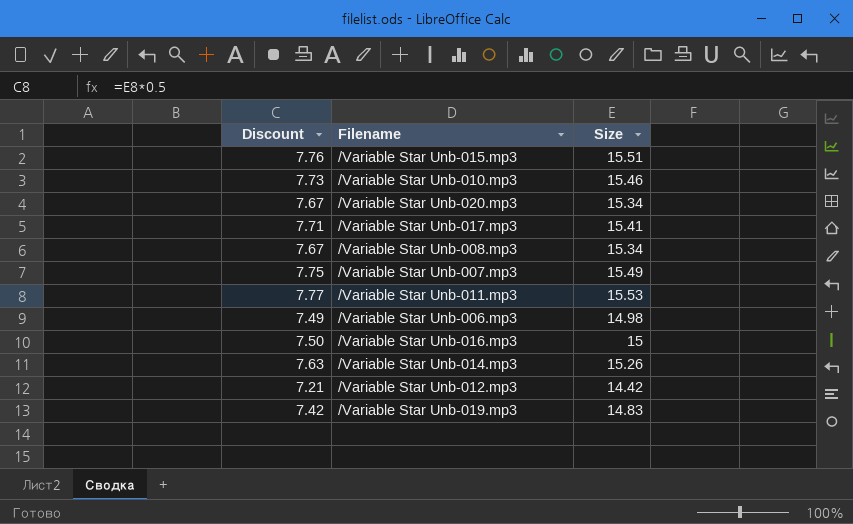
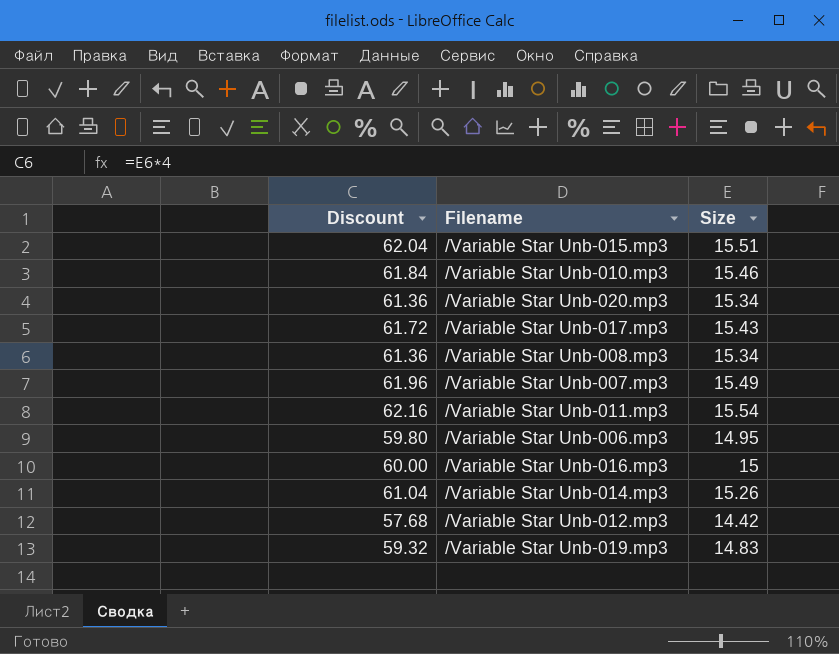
column Discount | formula: [Size] * 0.5 -> [Size] * 4
/Variable Star Unb-017.mp3 | Size: 15.41 -> 15.43
/Variable Star Unb-011.mp3 | Size: 15.53 -> 15.54
/Variable Star Unb-006.mp3 | Size: 14.98 -> 14.95

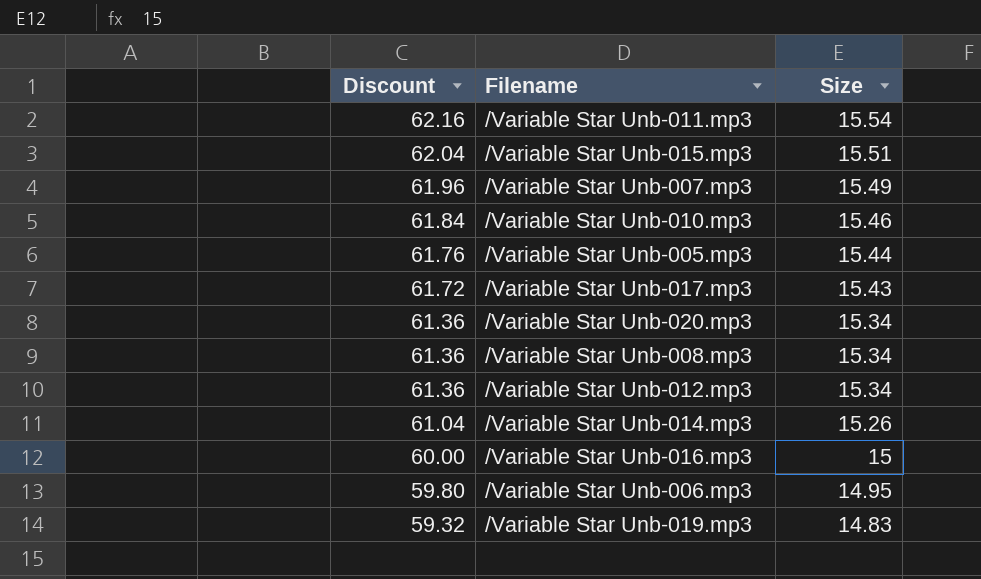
row order: none -> Discount descending
row /Variable Star Unb-005.mp3: none -> 61.76 | 15.44
/Variable Star Unb-012.mp3 | Discount: 57.68 -> 61.36
/Variable Star Unb-012.mp3 | Size: 14.42 -> 15.34

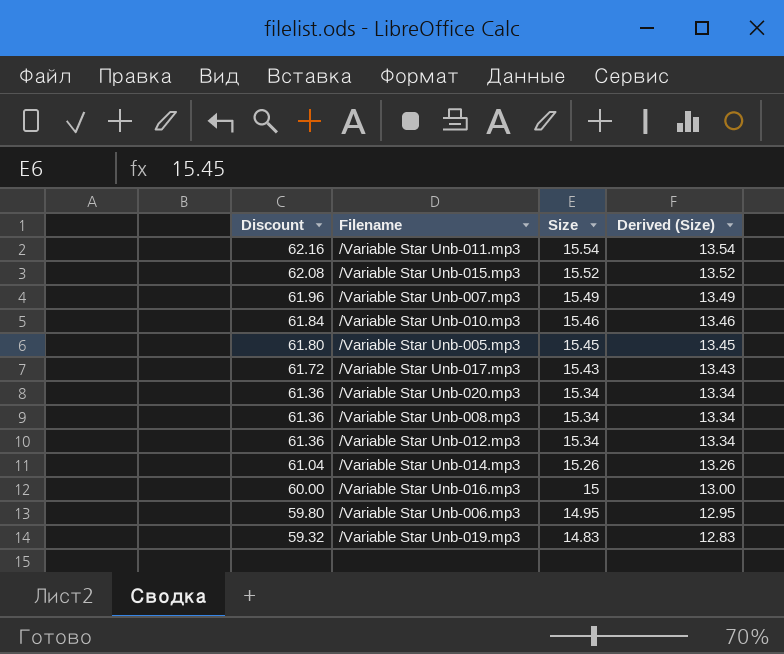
column Derived (Size) | formula: none -> [Size] - 2
/Variable Star Unb-015.mp3 | Discount: 62.04 -> 62.08
/Variable Star Unb-015.mp3 | Size: 15.51 -> 15.52
/Variable Star Unb-005.mp3 | Discount: 61.76 -> 61.80
/Variable Star Unb-005.mp3 | Size: 15.44 -> 15.45

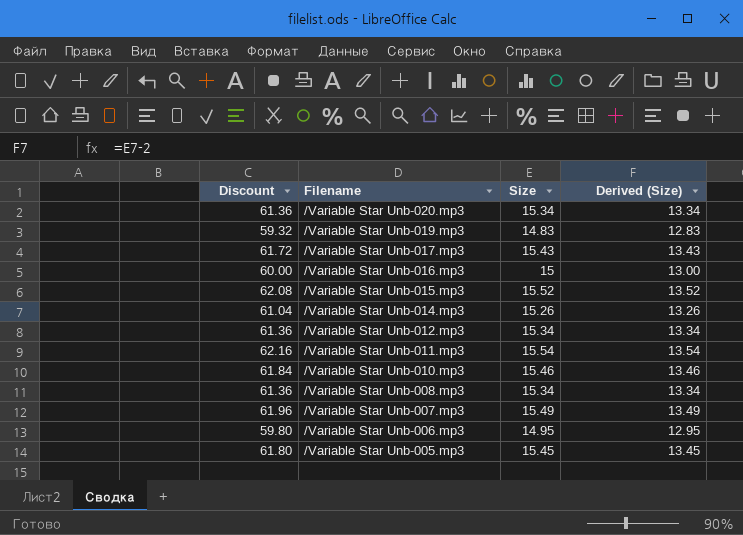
row order: Discount descending -> Filename descending

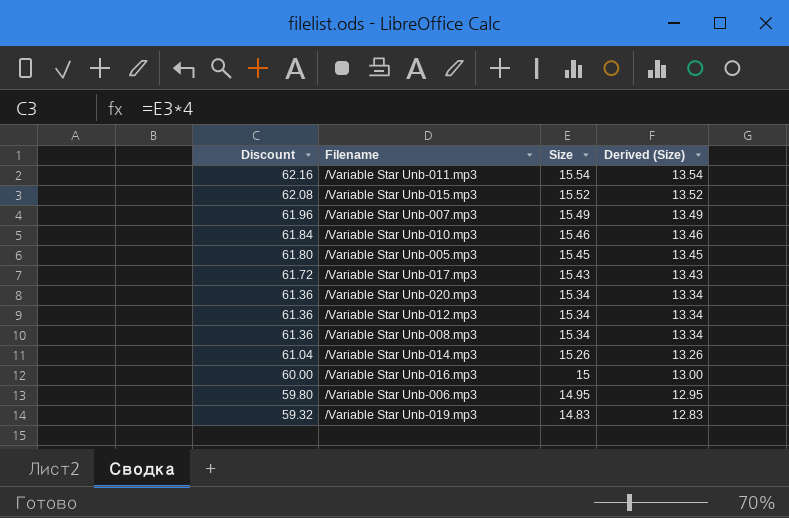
row order: Filename descending -> Discount descending

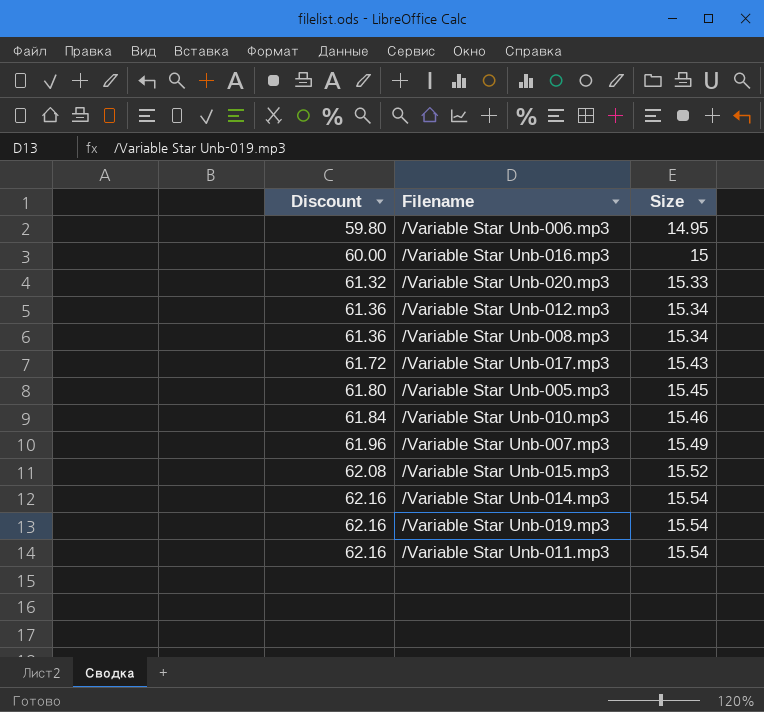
row order: Discount descending -> Discount ascending
column Derived (Size) | formula: [Size] - 2 -> none
/Variable Star Unb-020.mp3 | Discount: 61.36 -> 61.32
/Variable Star Unb-020.mp3 | Size: 15.34 -> 15.33
/Variable Star Unb-014.mp3 | Discount: 61.04 -> 62.16
/Variable Star Unb-014.mp3 | Size: 15.26 -> 15.54
/Variable Star Unb-019.mp3 | Discount: 59.32 -> 62.16
/Variable Star Unb-019.mp3 | Size: 14.83 -> 15.54

